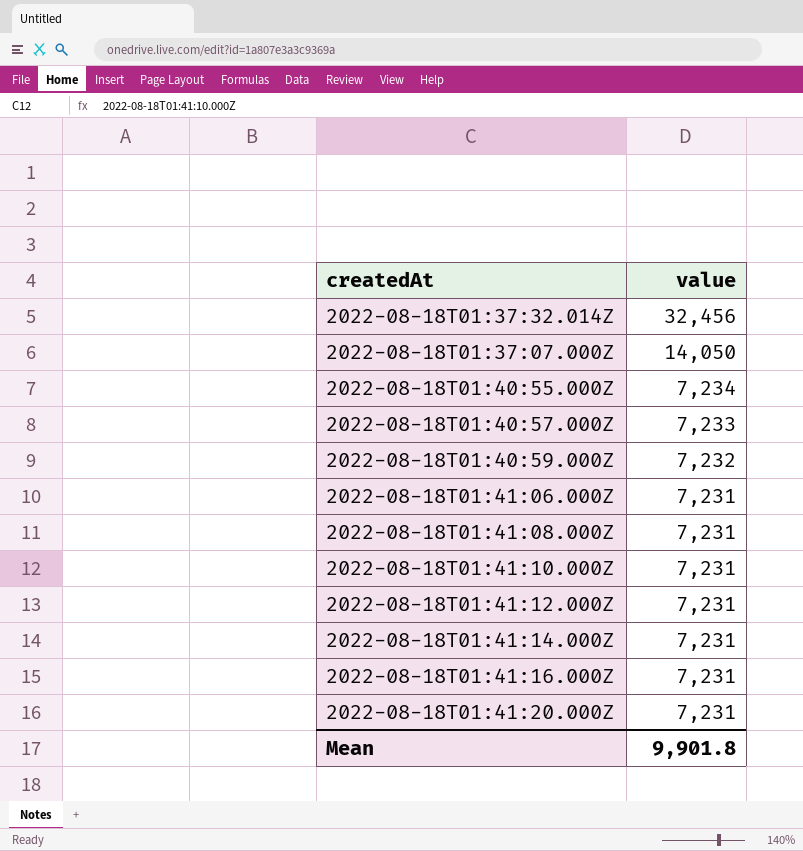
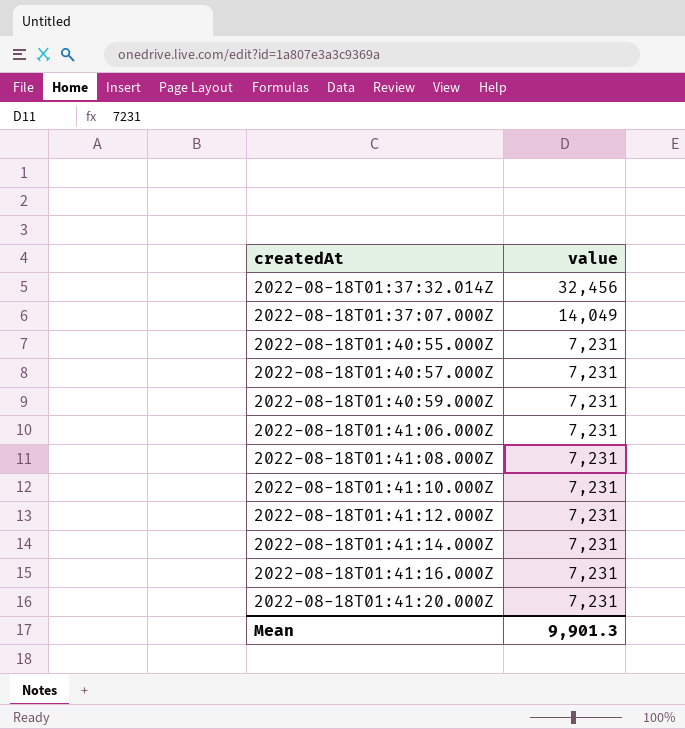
2022-08-18T01:37:07.000Z | value: 14,050 -> 14,049
2022-08-18T01:40:55.000Z | value: 7,234 -> 7,231
2022-08-18T01:40:57.000Z | value: 7,233 -> 7,231
2022-08-18T01:40:59.000Z | value: 7,232 -> 7,231
Mean | value: 9,901.8 -> 9,901.3

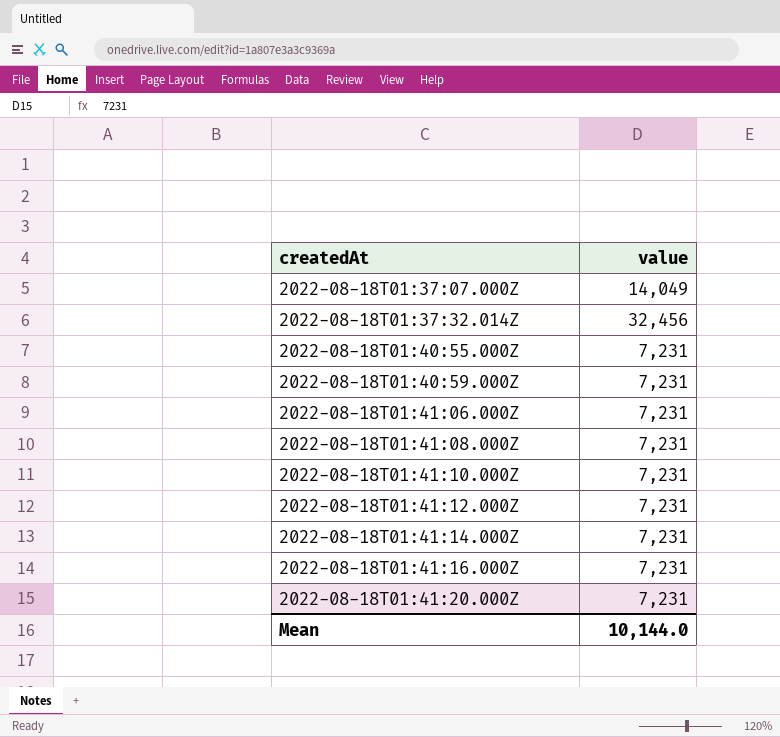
row order: value descending -> createdAt ascending
row 2022-08-18T01:40:57.000Z: 7,231 -> none
Mean | value: 9,901.3 -> 10,144.0

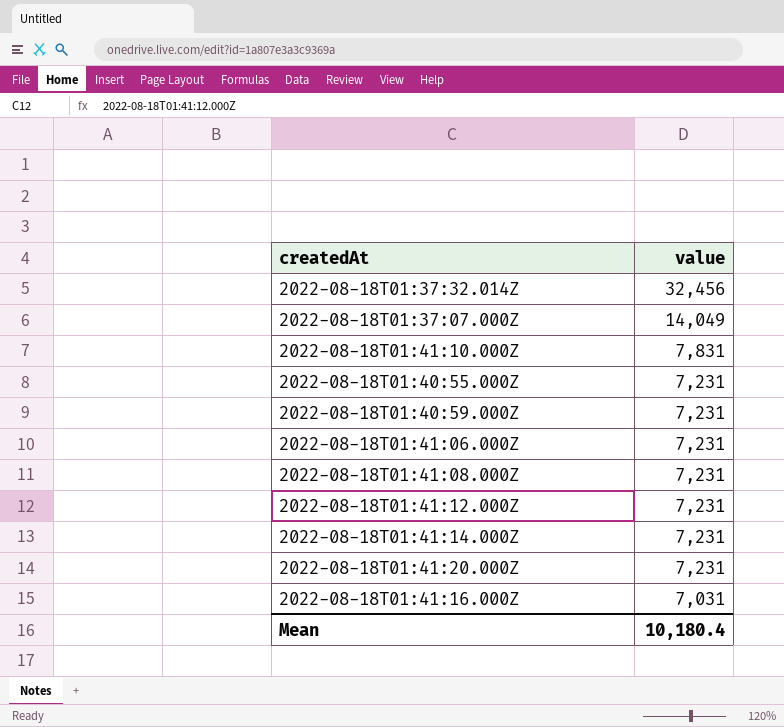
row order: createdAt ascending -> value descending
2022-08-18T01:41:10.000Z | value: 7,231 -> 7,831
2022-08-18T01:41:16.000Z | value: 7,231 -> 7,031
Mean | value: 10,144.0 -> 10,180.4

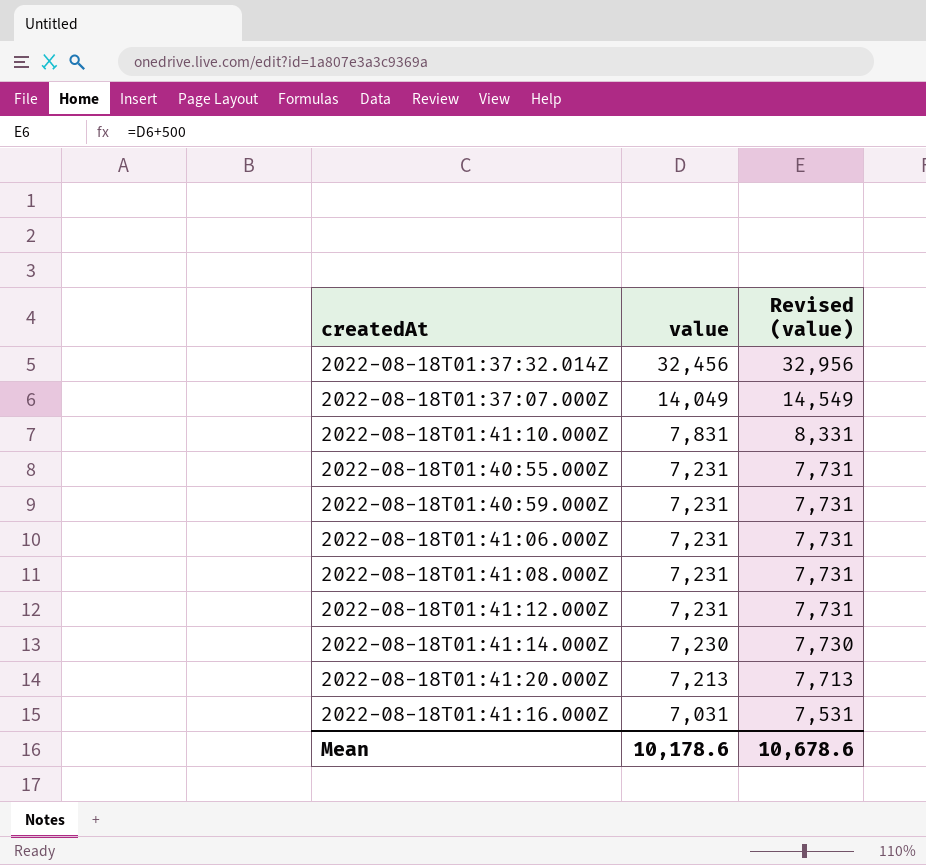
column Revised (value) | formula: none -> [value] + 500
2022-08-18T01:41:14.000Z | value: 7,231 -> 7,230
2022-08-18T01:41:20.000Z | value: 7,231 -> 7,213
Mean | value: 10,180.4 -> 10,178.6

